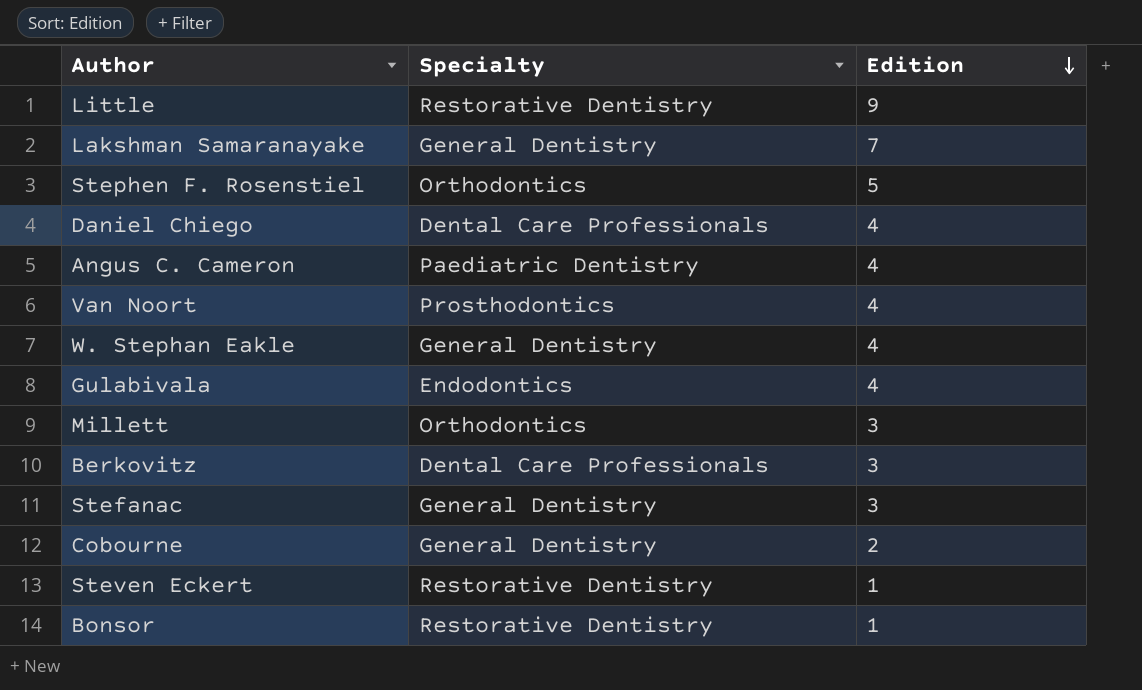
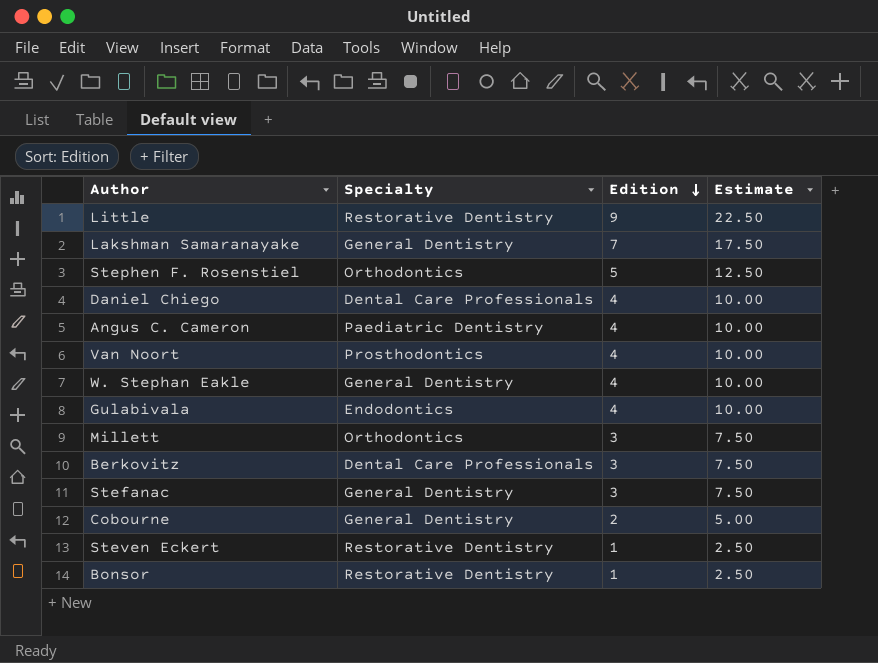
column Estimate | formula: none -> [Edition] * 2.5

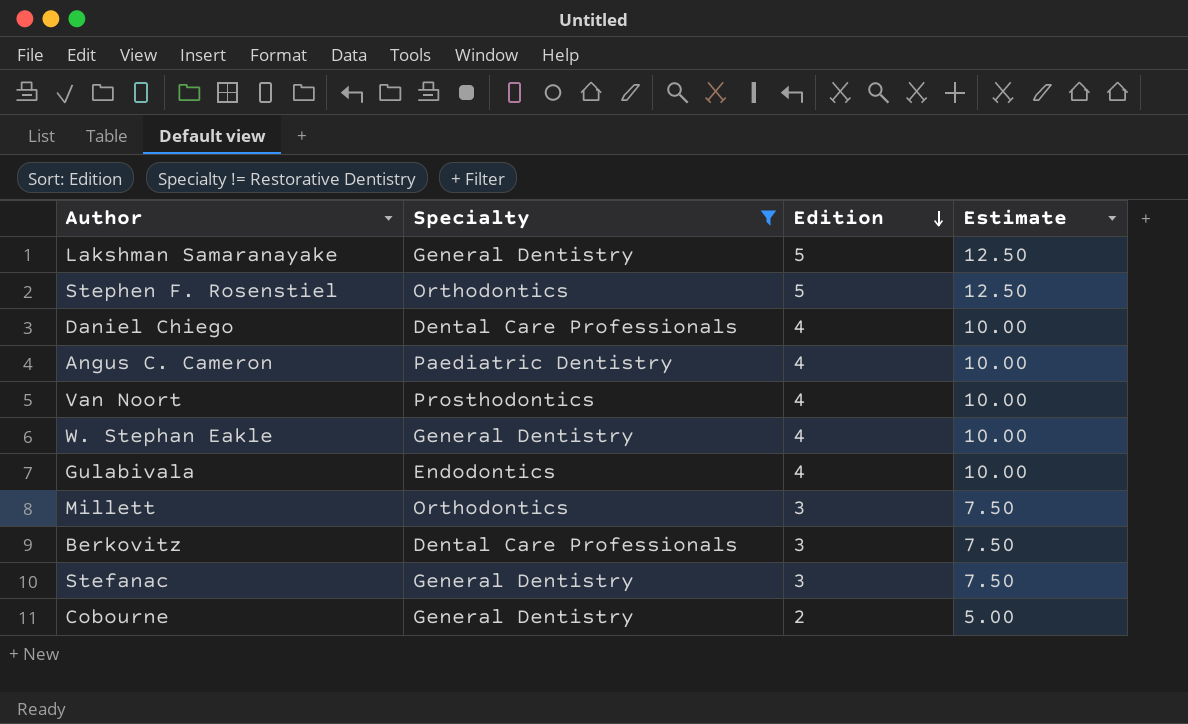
filter: none -> Specialty != Restorative Dentistry
Lakshman Samaranayake | Edition: 7 -> 5
Lakshman Samaranayake | Estimate: 17.50 -> 12.50

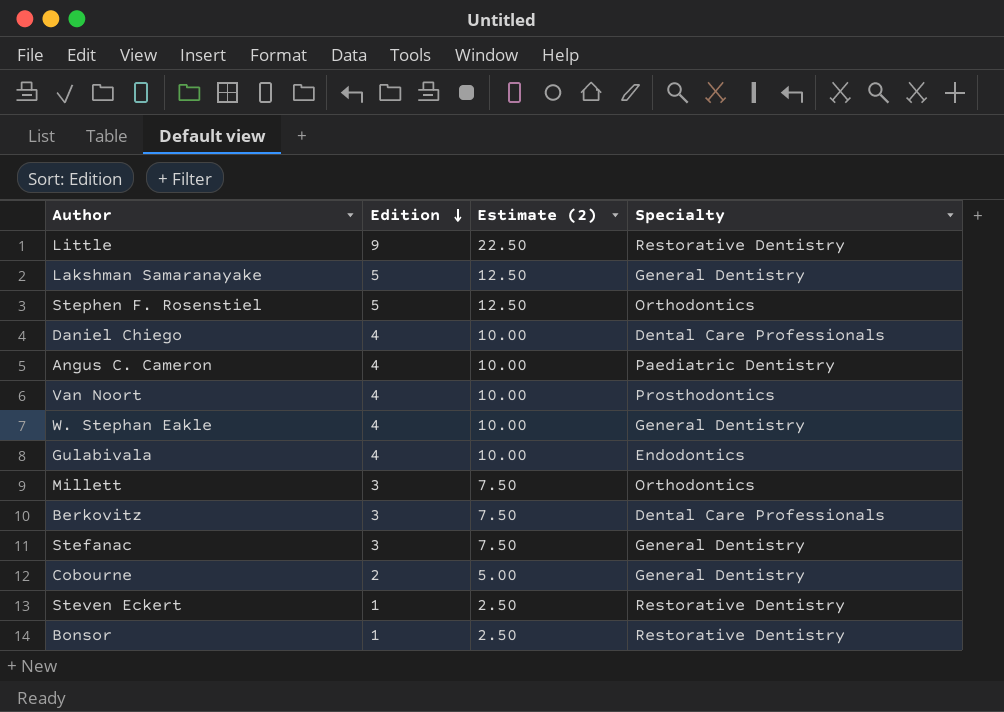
filter: Specialty != Restorative Dentistry -> none
column name: Estimate -> Estimate (2)
column Specialty | position: 2 -> 4

